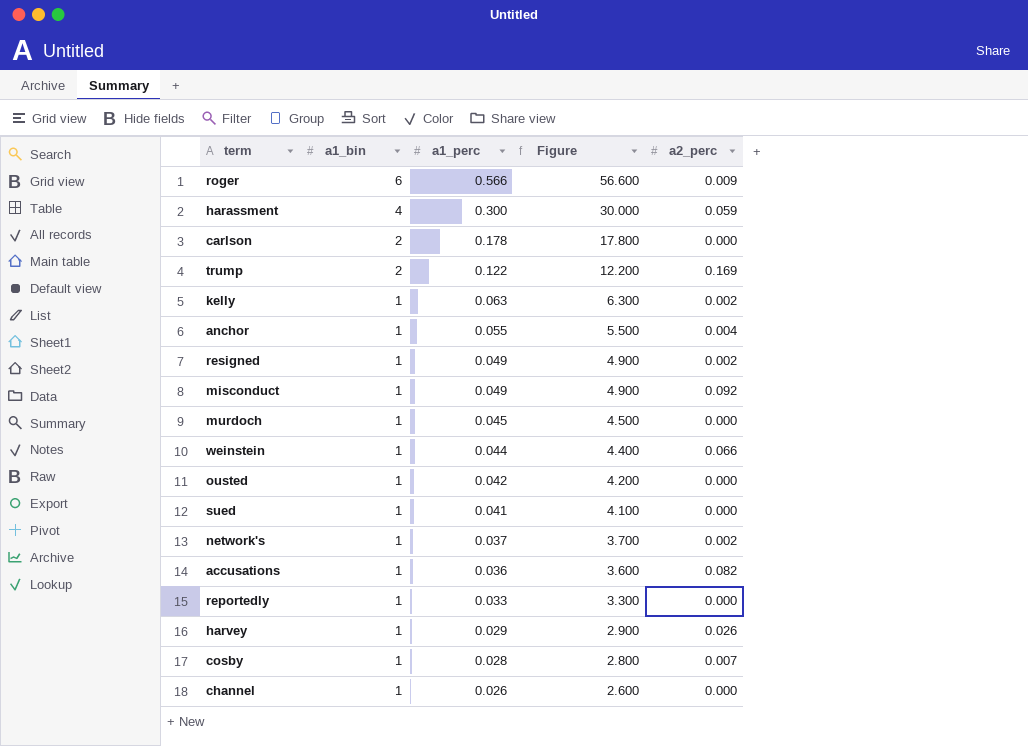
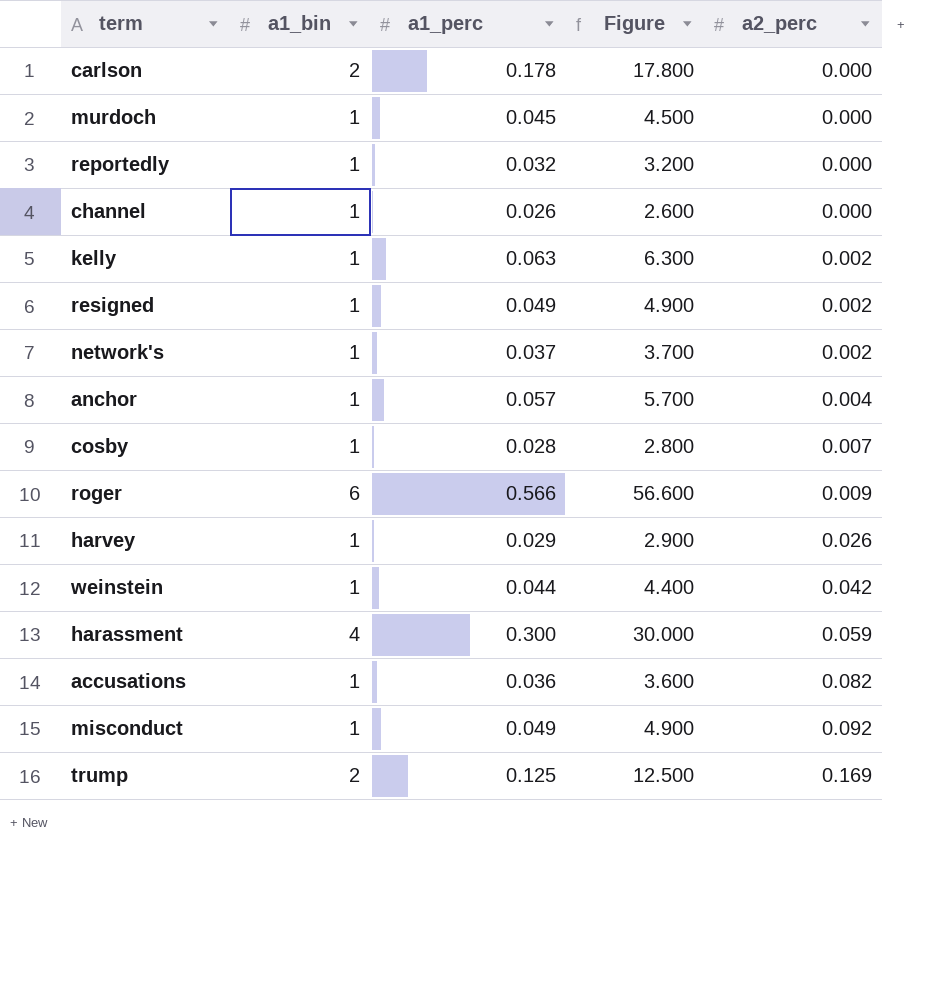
row order: a1_bin descending -> a2_perc ascending
row ousted: 1 | 0.042 | 4.200 | 0.000 -> none
row sued: 1 | 0.041 | 4.100 | 0.000 -> none
reportedly | a1_perc: 0.033 -> 0.032
reportedly | Figure: 3.300 -> 3.200
anchor | a1_perc: 0.055 -> 0.057
anchor | Figure: 5.500 -> 5.700
weinstein | a2_perc: 0.066 -> 0.042
trump | a1_perc: 0.122 -> 0.125
trump | Figure: 12.200 -> 12.500

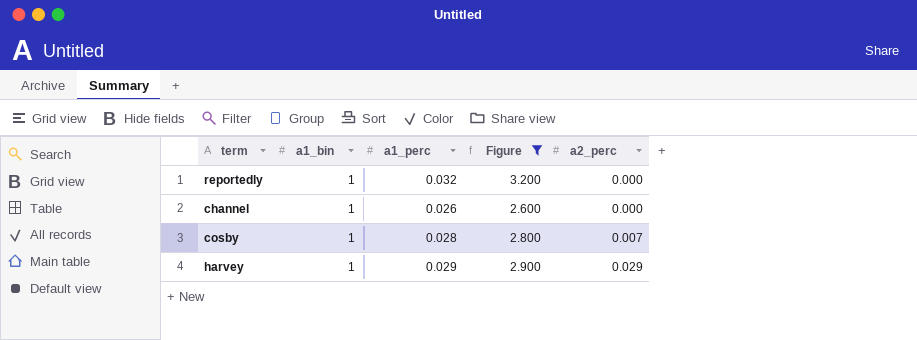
filter: none -> Figure <= 3.200
harvey | a2_perc: 0.026 -> 0.029

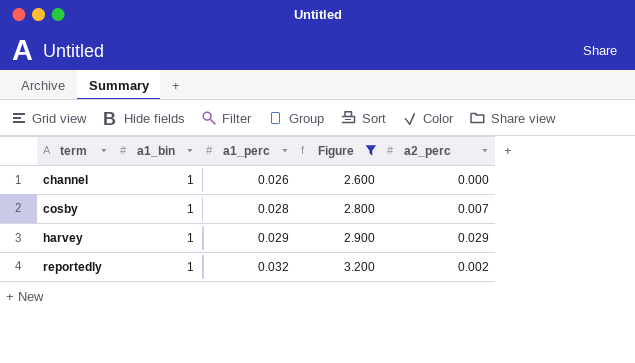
row order: a2_perc ascending -> term ascending
reportedly | a2_perc: 0.000 -> 0.002

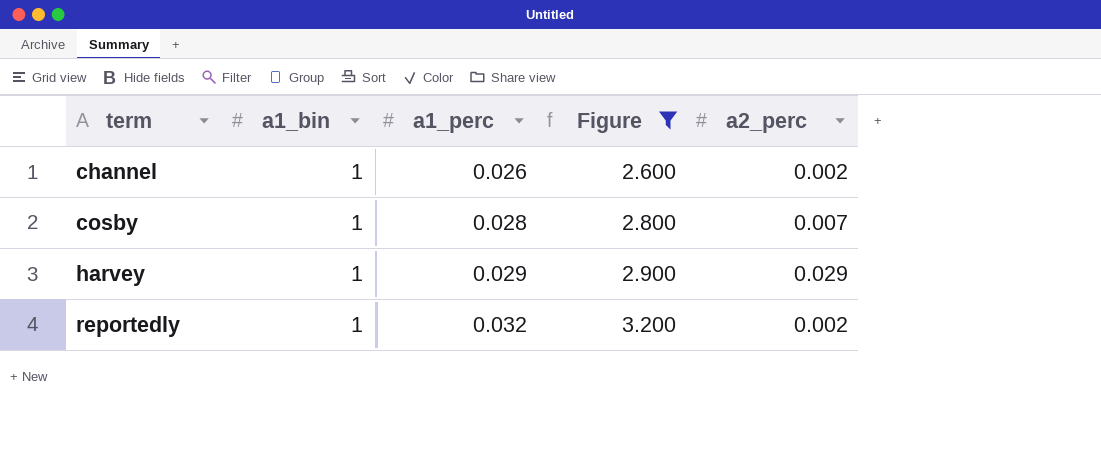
channel | a2_perc: 0.000 -> 0.002

